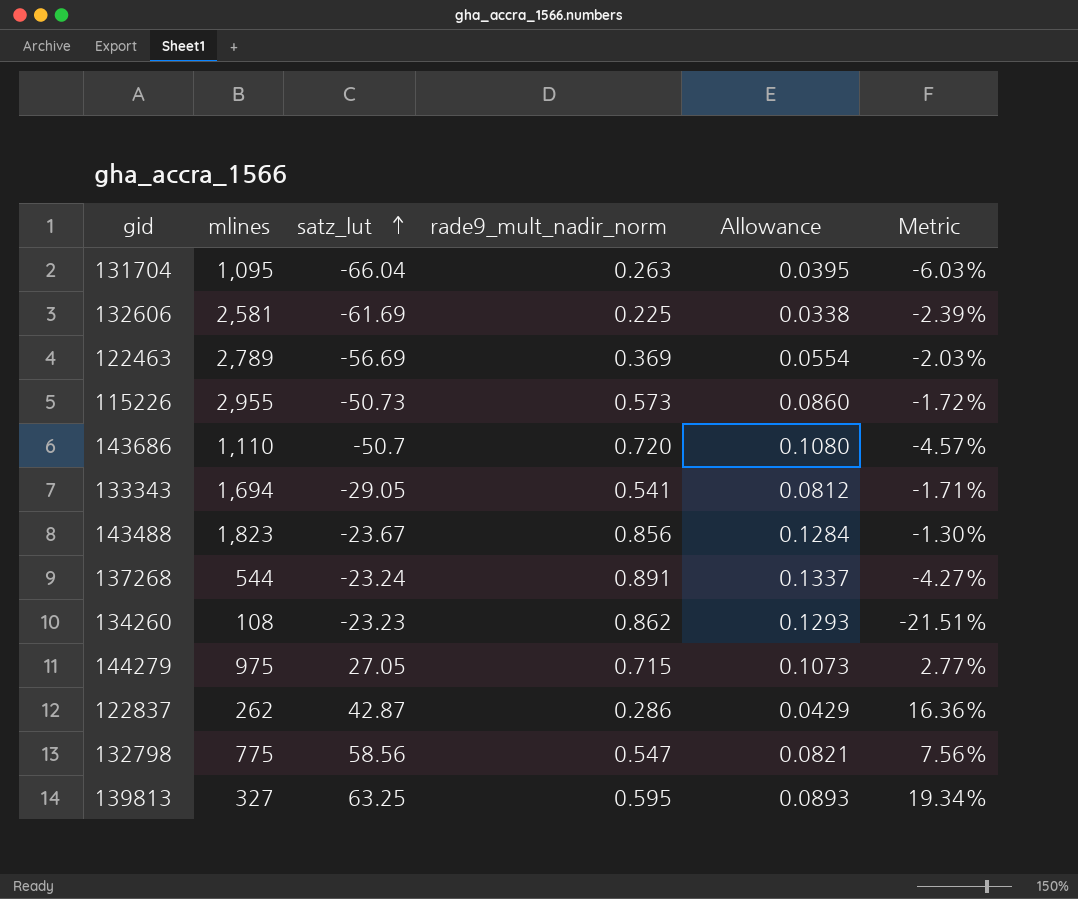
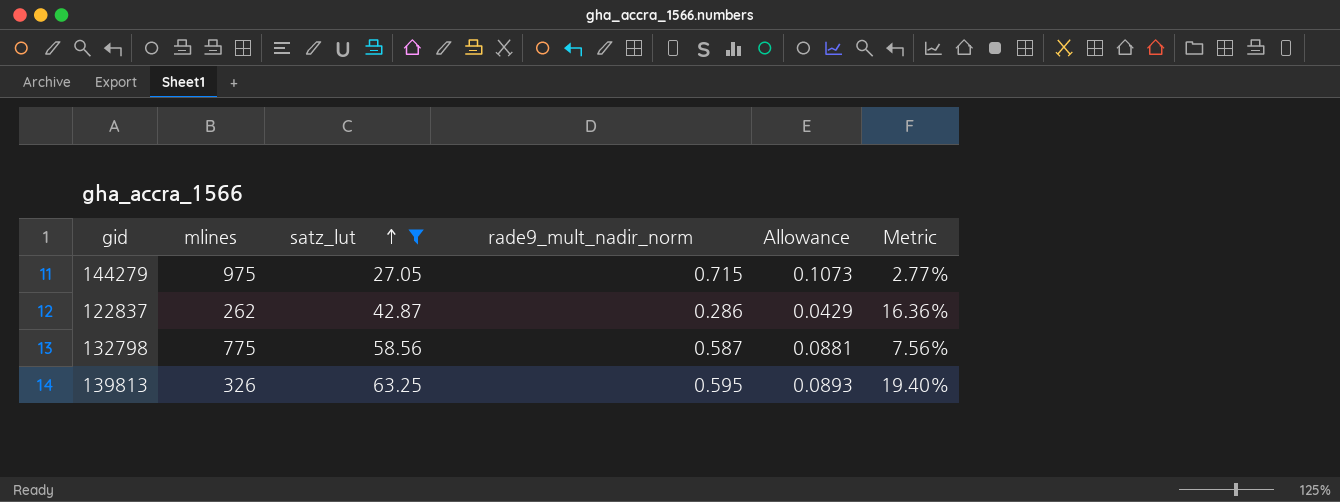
filter: none -> satz_lut >= 27.05
132798 | rade9_mult_nadir_norm: 0.547 -> 0.587
132798 | Allowance: 0.0821 -> 0.0881
139813 | mlines: 327 -> 326
139813 | Metric: 19.34% -> 19.40%

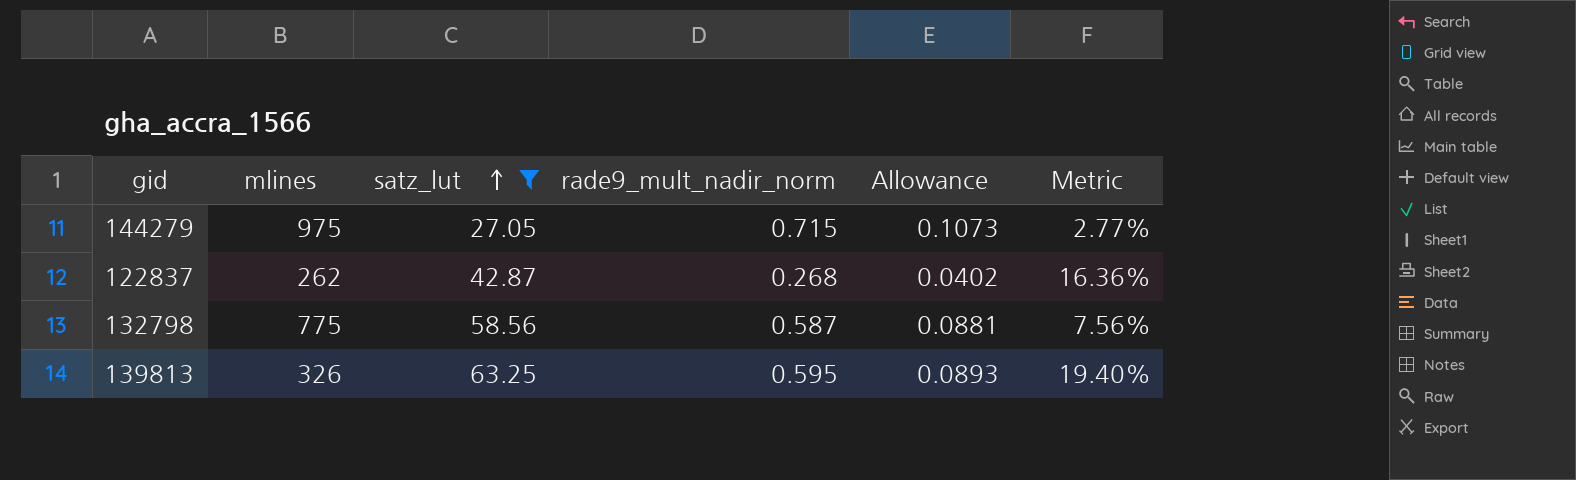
122837 | rade9_mult_nadir_norm: 0.286 -> 0.268
122837 | Allowance: 0.0429 -> 0.0402

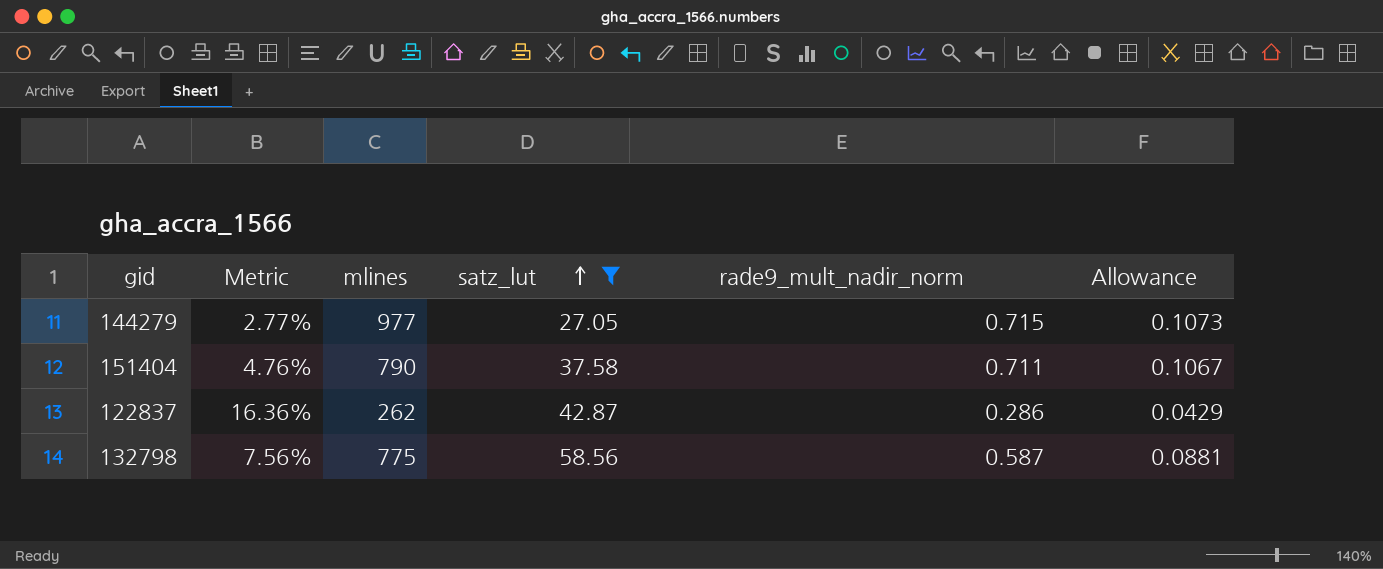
column Metric | position: 6 -> 2
row 139813: 326 | 63.25 | 0.595 | 0.0893 | 19.40% -> none
144279 | mlines: 975 -> 977
row 151404: none -> 4.76% | 790 | 37.58 | 0.711 | 0.1067
122837 | rade9_mult_nadir_norm: 0.268 -> 0.286
122837 | Allowance: 0.0402 -> 0.0429

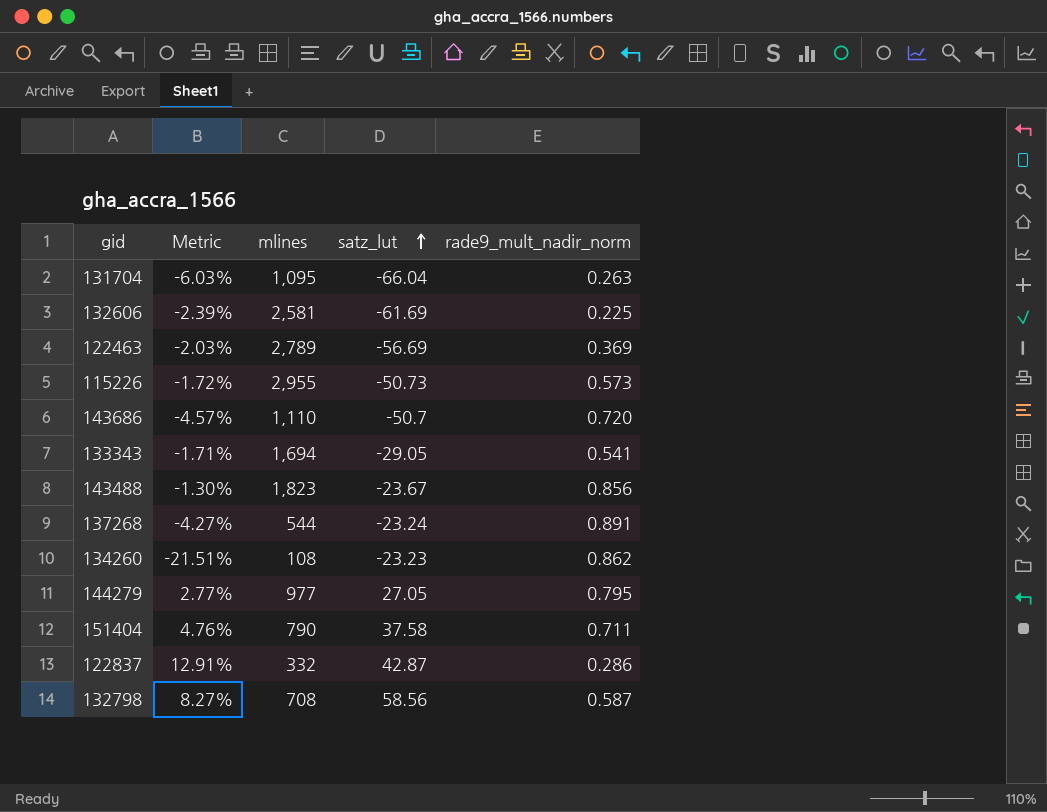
filter: satz_lut >= 27.05 -> none
column Allowance | formula: [rade9_mult_nadir_norm] * 0.15 -> none
144279 | rade9_mult_nadir_norm: 0.715 -> 0.795
122837 | Metric: 16.36% -> 12.91%
122837 | mlines: 262 -> 332
132798 | Metric: 7.56% -> 8.27%
132798 | mlines: 775 -> 708

